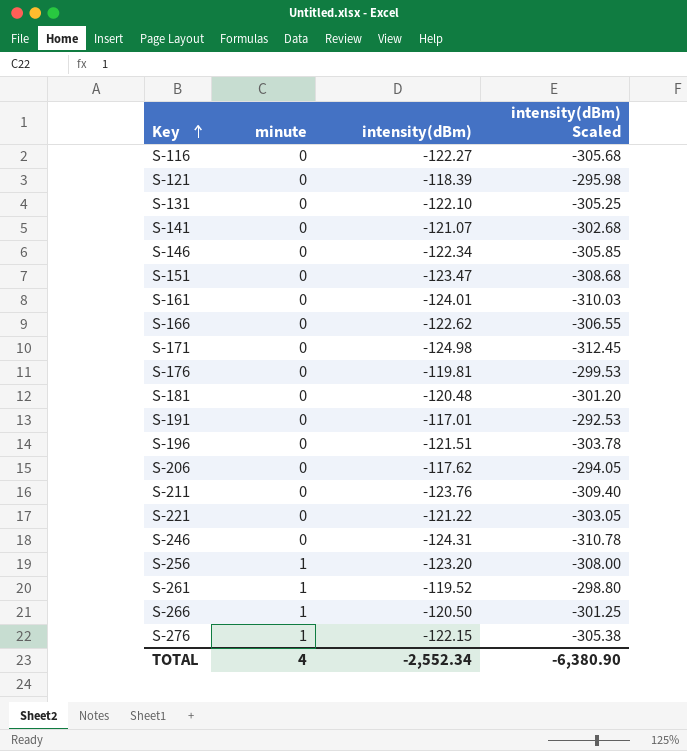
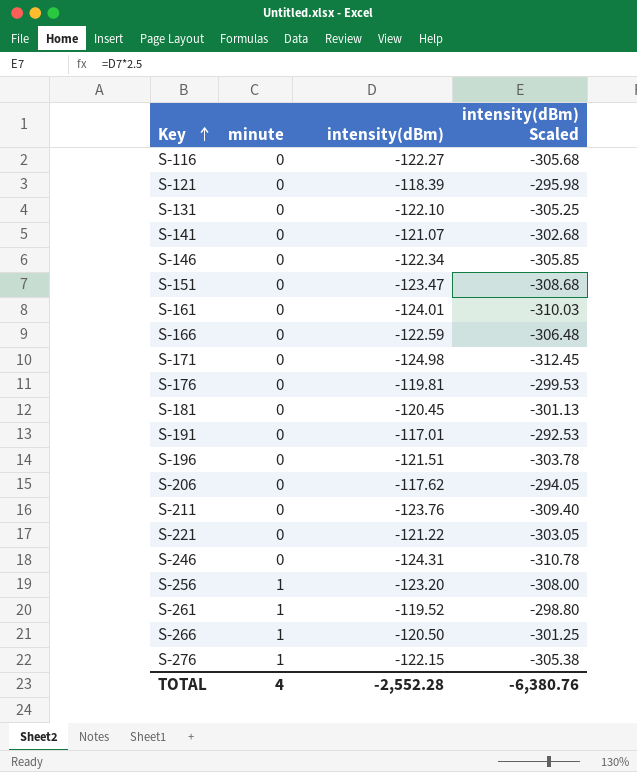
S-166 | intensity(dBm): -122.62 -> -122.59
S-166 | intensity(dBm) Scaled: -306.55 -> -306.48
S-181 | intensity(dBm): -120.48 -> -120.45
S-181 | intensity(dBm) Scaled: -301.20 -> -301.13
TOTAL | intensity(dBm): -2,552.34 -> -2,552.28
TOTAL | intensity(dBm) Scaled: -6,380.90 -> -6,380.76

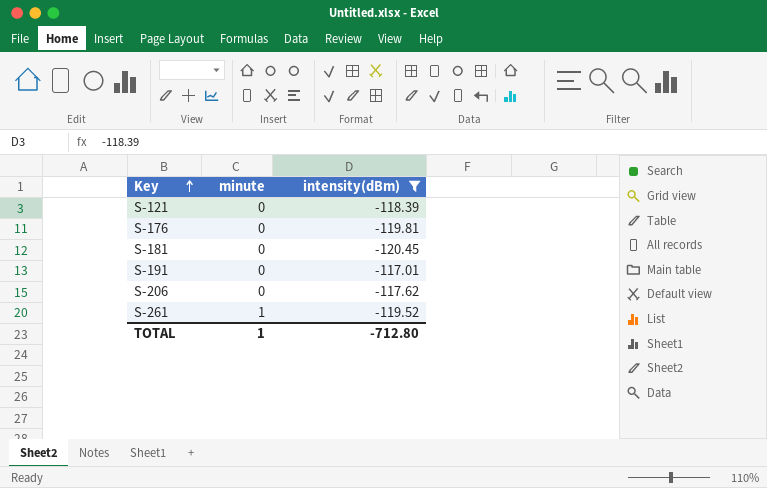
filter: none -> intensity(dBm) >= -120.45
column intensity(dBm) Scaled | formula: [intensity(dBm)] * 2.5 -> none
TOTAL | minute: 4 -> 1
TOTAL | intensity(dBm): -2,552.28 -> -712.80

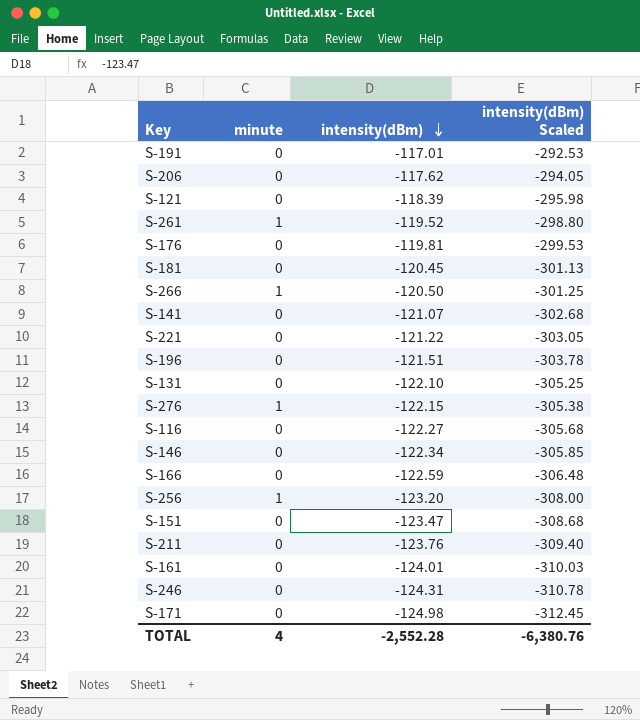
filter: intensity(dBm) >= -120.45 -> none
row order: Key ascending -> intensity(dBm) descending
column intensity(dBm) Scaled | formula: none -> [intensity(dBm)] * 2.5
TOTAL | minute: 1 -> 4
TOTAL | intensity(dBm): -712.80 -> -2,552.28

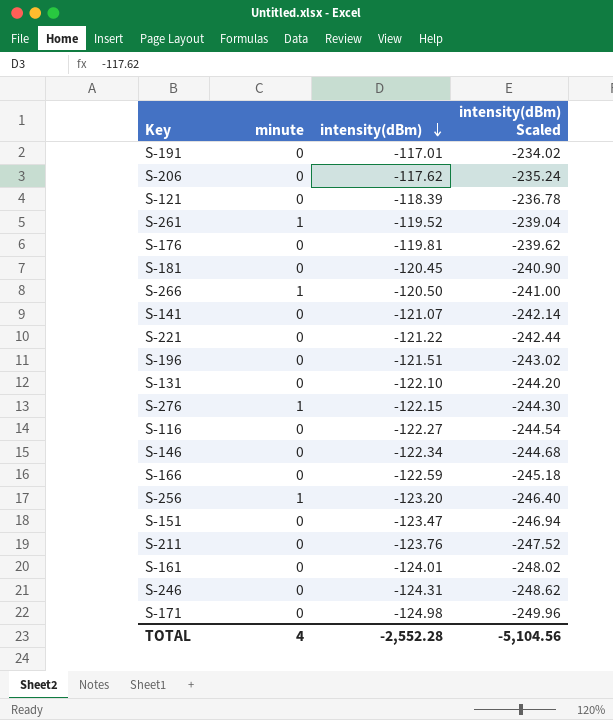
column intensity(dBm) Scaled | formula: [intensity(dBm)] * 2.5 -> [intensity(dBm)] * 2
TOTAL | intensity(dBm) Scaled: -6,380.76 -> -5,104.56

